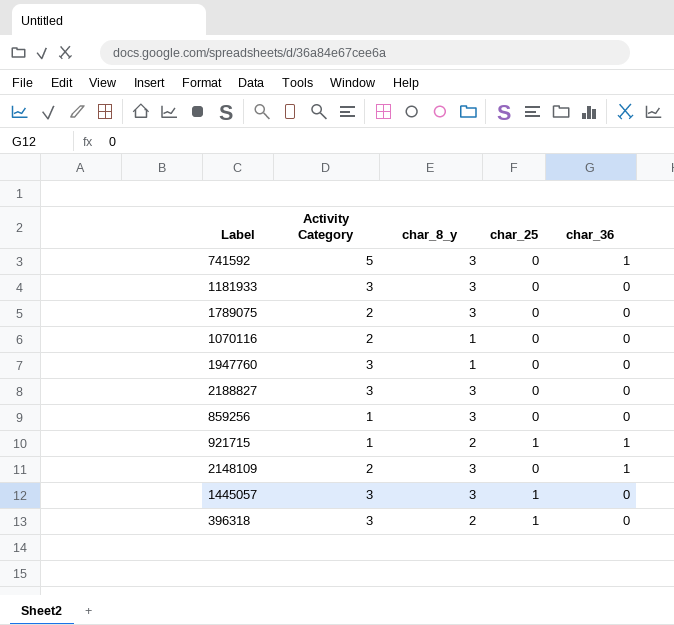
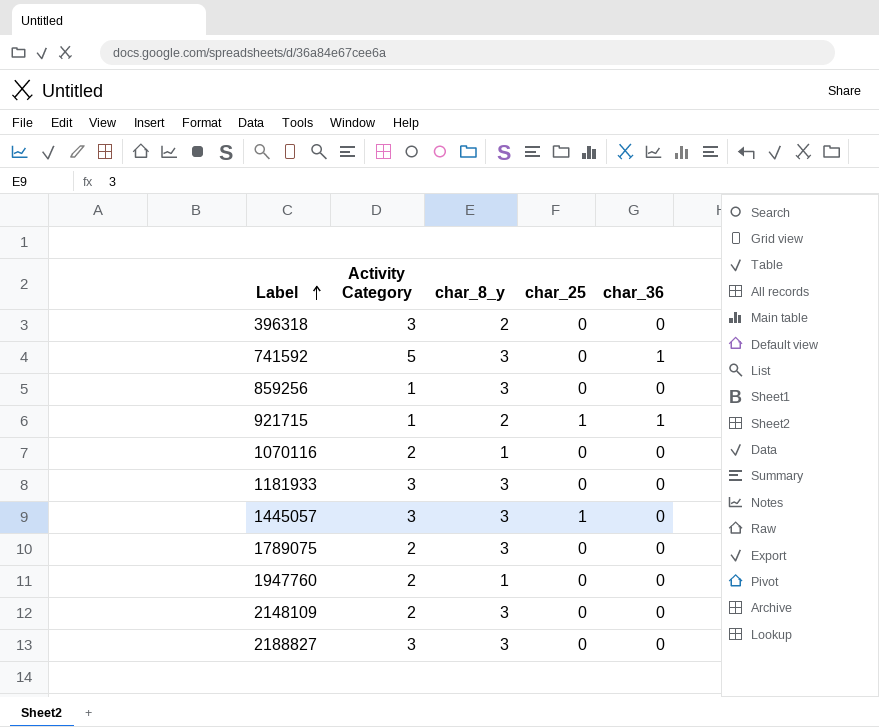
row order: none -> Label ascending
396318 | char_25: 1 -> 0
1947760 | Activity Category: 3 -> 2
2148109 | char_36: 1 -> 0

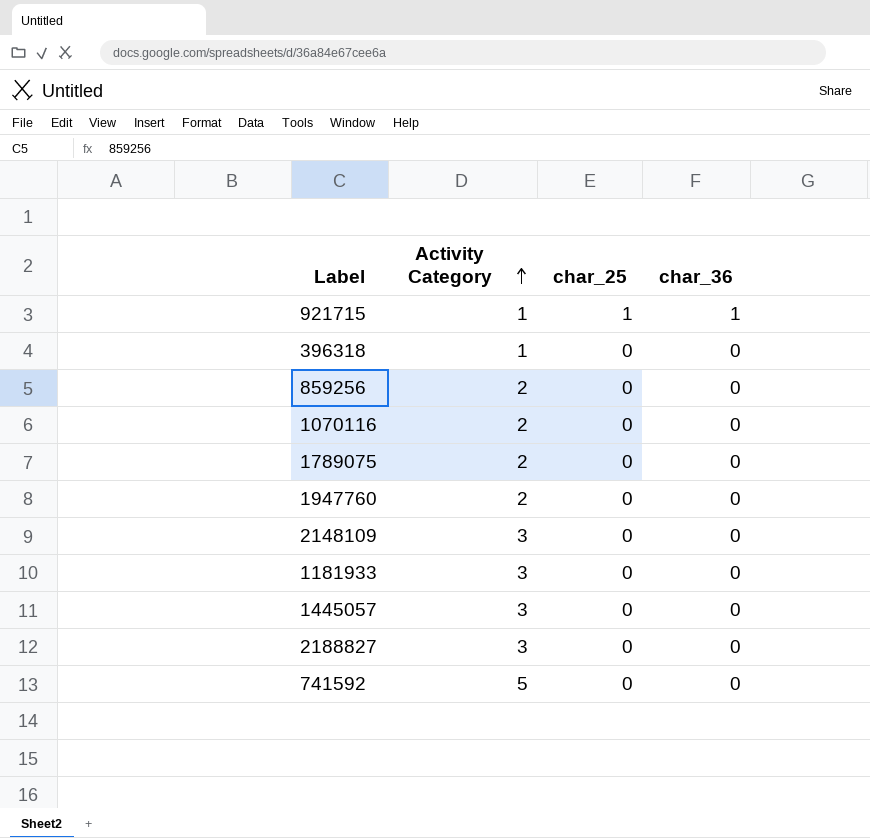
row order: Label ascending -> Activity Category ascending
column char_8_y | position: 3 -> none
396318 | Activity Category: 3 -> 1
859256 | Activity Category: 1 -> 2
2148109 | Activity Category: 2 -> 3
1445057 | char_25: 1 -> 0
741592 | char_36: 1 -> 0

